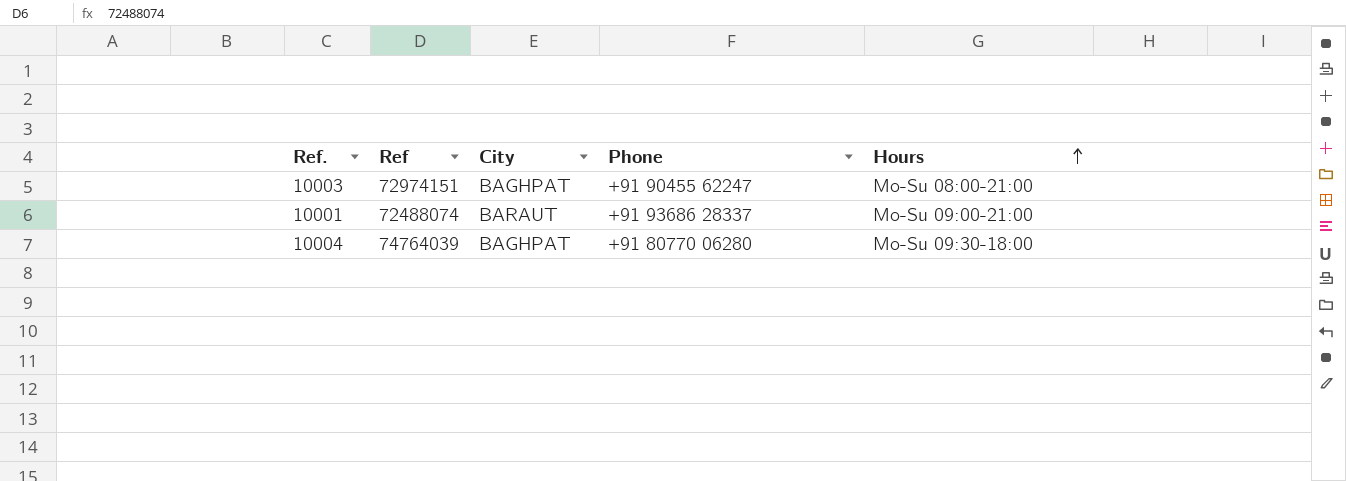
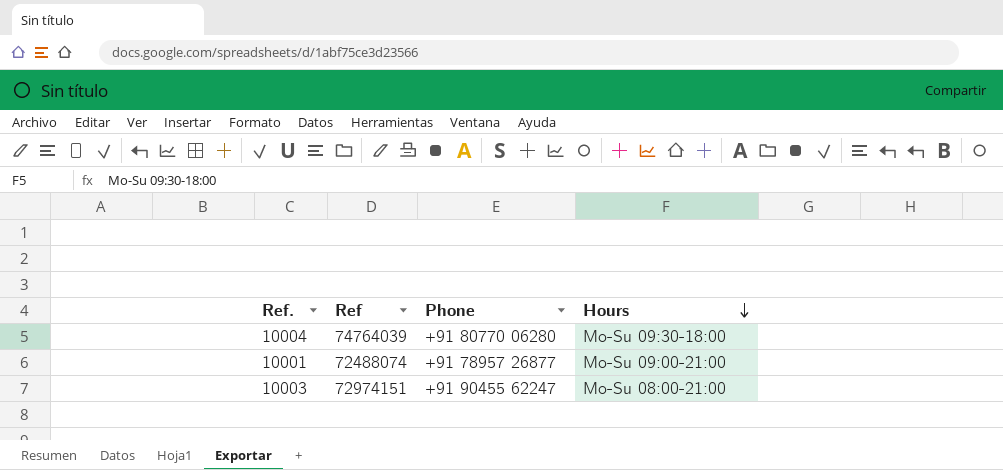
row order: Hours ascending -> Hours descending
column City | position: 3 -> none
10001 | Phone: +91 93686 28337 -> +91 78957 26877

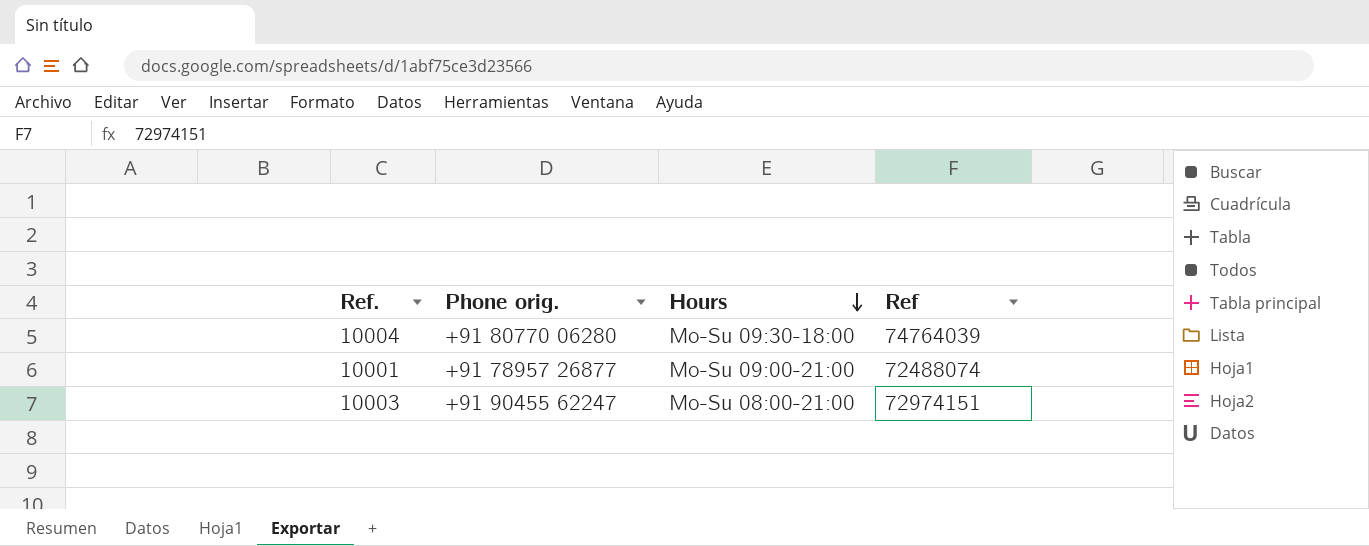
column name: Phone -> Phone orig.
column Ref | position: 2 -> 4

